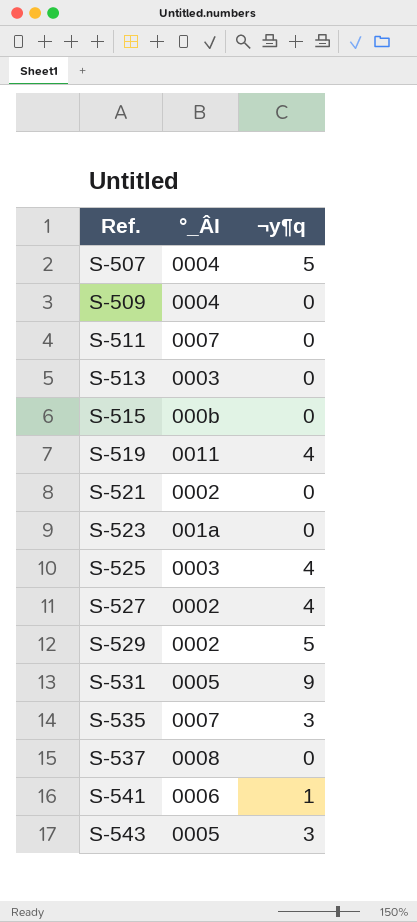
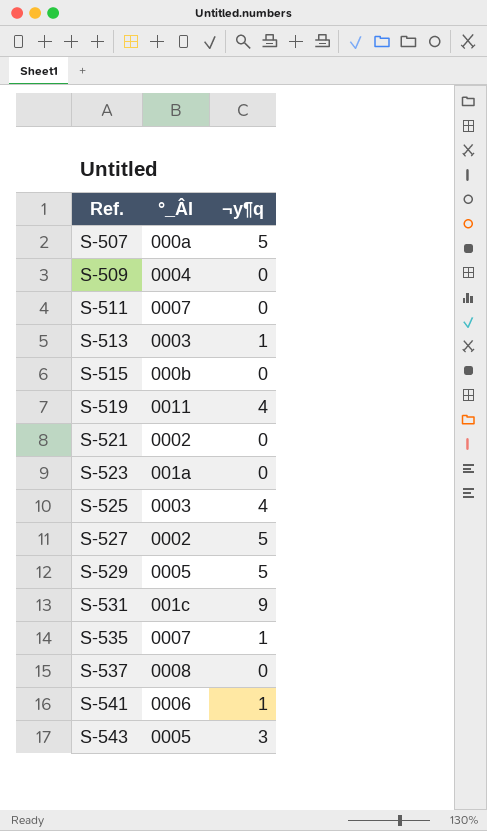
S-507 | °_ÂI: 0004 -> 000a
S-513 | ¬y¶q: 0 -> 1
S-527 | ¬y¶q: 4 -> 5
S-529 | °_ÂI: 0002 -> 0005
S-531 | °_ÂI: 0005 -> 001c
S-535 | ¬y¶q: 3 -> 1

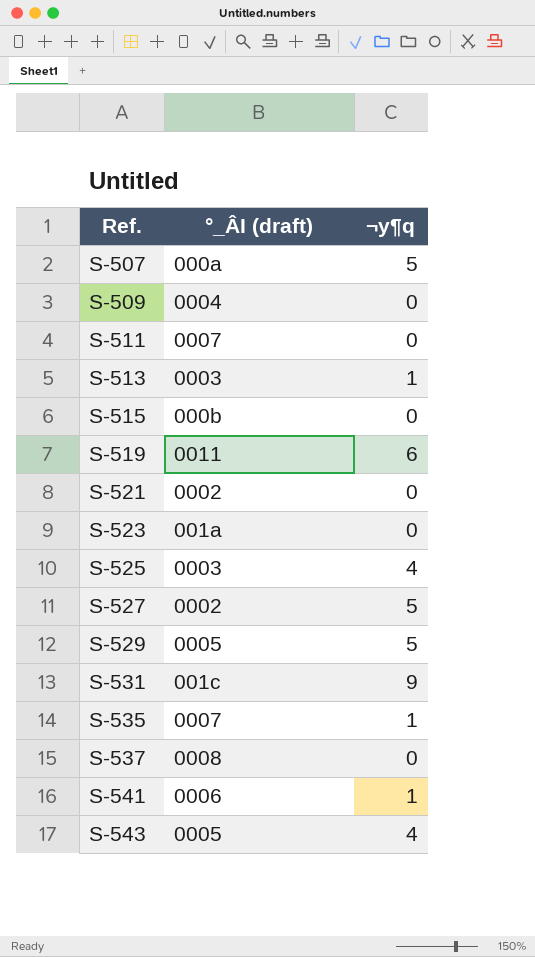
column name: °_ÂI -> °_ÂI (draft)
S-519 | ¬y¶q: 4 -> 6
S-543 | ¬y¶q: 3 -> 4

